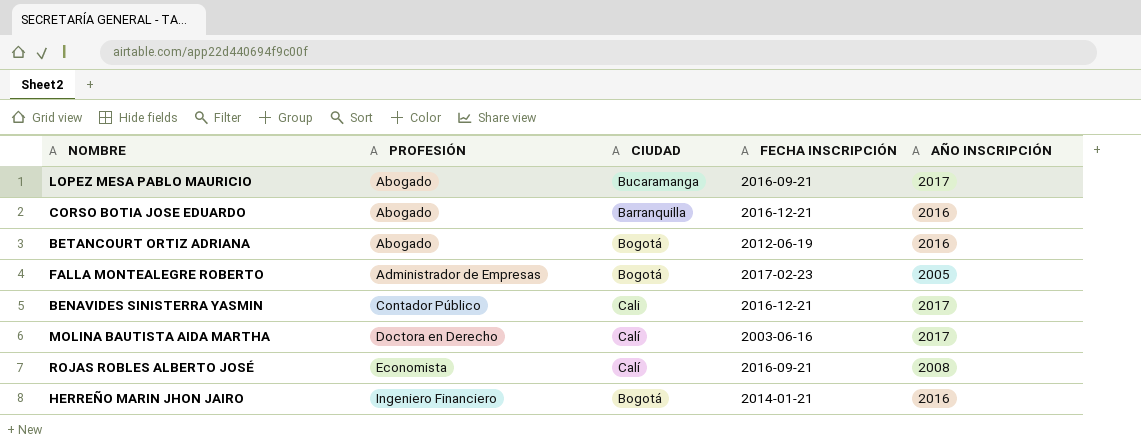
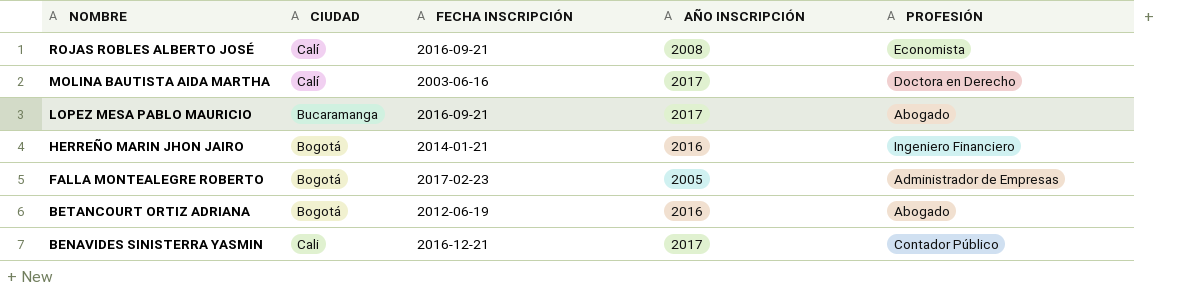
row order: PROFESIÓN ascending -> NOMBRE descending
column PROFESIÓN | position: 2 -> 5
row CORSO BOTIA JOSE EDUARDO: Abogado | Barranquilla | 2016-12-21 | 2016 -> none

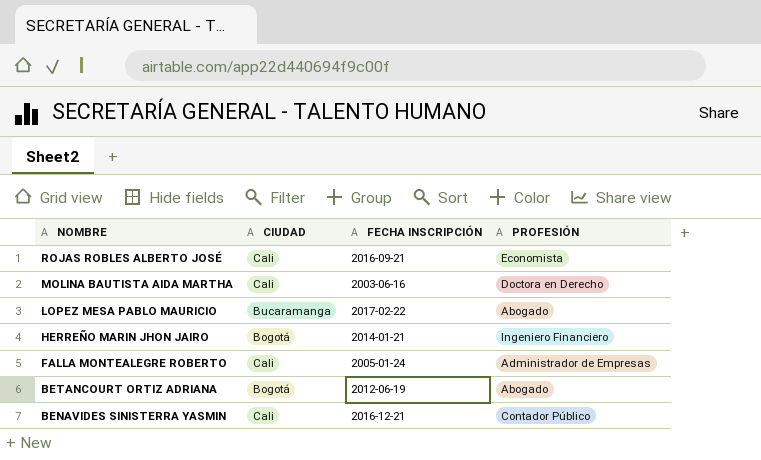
column AÑO INSCRIPCIÓN | position: 4 -> none
ROJAS ROBLES ALBERTO JOSÉ | CIUDAD: Calí -> Cali
MOLINA BAUTISTA AIDA MARTHA | CIUDAD: Calí -> Cali
LOPEZ MESA PABLO MAURICIO | FECHA INSCRIPCIÓN: 2016-09-21 -> 2017-02-22
FALLA MONTEALEGRE ROBERTO | CIUDAD: Bogotá -> Cali
FALLA MONTEALEGRE ROBERTO | FECHA INSCRIPCIÓN: 2017-02-23 -> 2005-01-24

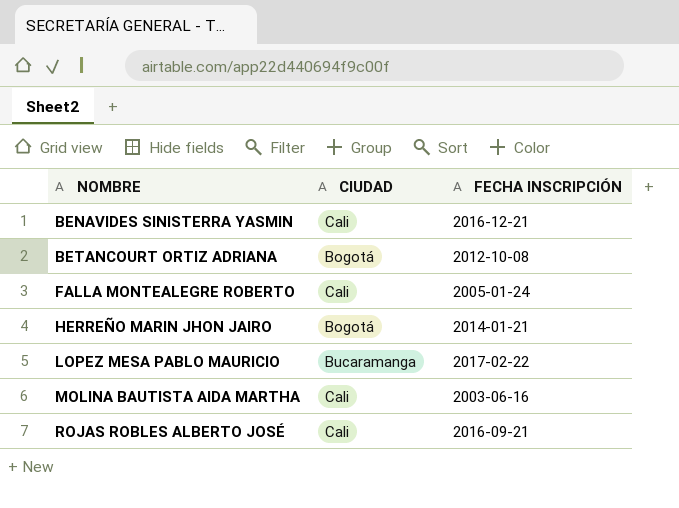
row order: NOMBRE descending -> NOMBRE ascending
column PROFESIÓN | position: 4 -> none
BETANCOURT ORTIZ ADRIANA | FECHA INSCRIPCIÓN: 2012-06-19 -> 2012-10-08

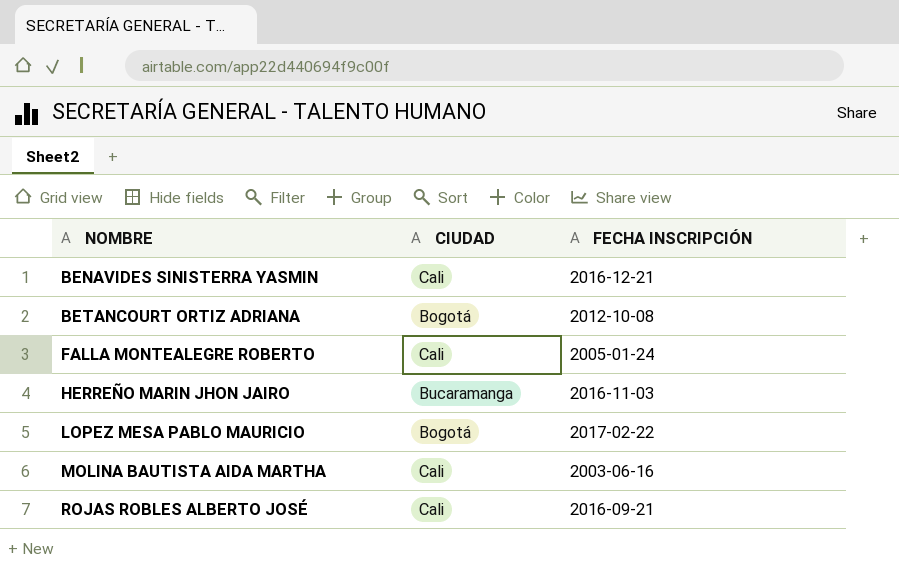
HERREÑO MARIN JHON JAIRO | CIUDAD: Bogotá -> Bucaramanga
HERREÑO MARIN JHON JAIRO | FECHA INSCRIPCIÓN: 2014-01-21 -> 2016-11-03
LOPEZ MESA PABLO MAURICIO | CIUDAD: Bucaramanga -> Bogotá

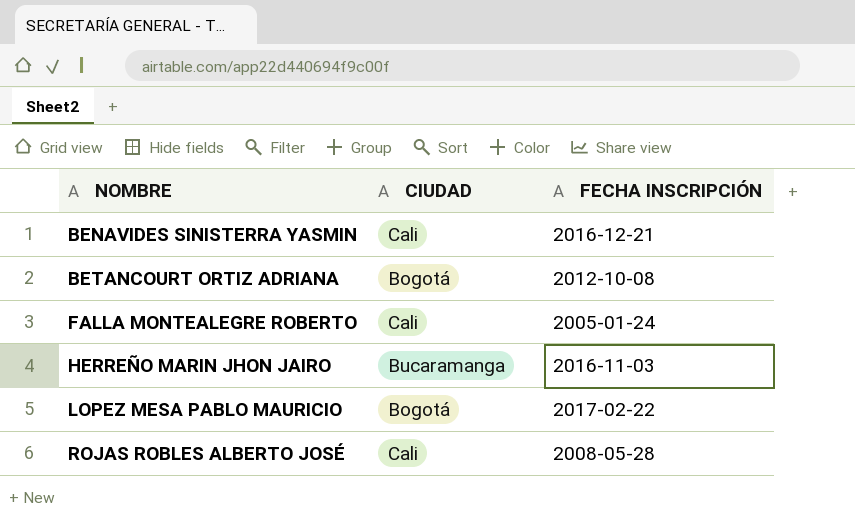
row MOLINA BAUTISTA AIDA MARTHA: Cali | 2003-06-16 -> none
ROJAS ROBLES ALBERTO JOSÉ | FECHA INSCRIPCIÓN: 2016-09-21 -> 2008-05-28

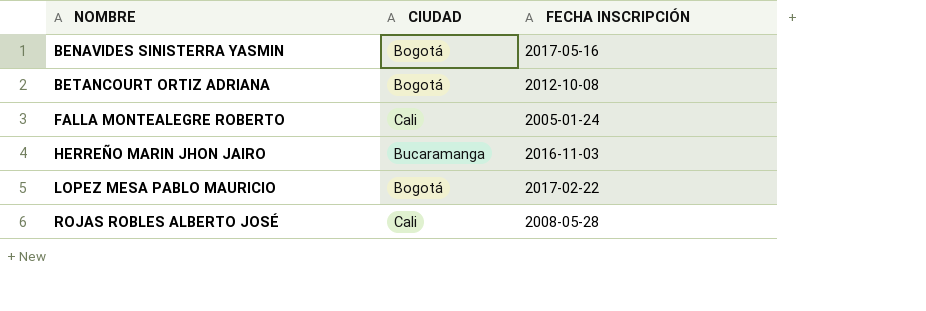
BENAVIDES SINISTERRA YASMIN | CIUDAD: Cali -> Bogotá
BENAVIDES SINISTERRA YASMIN | FECHA INSCRIPCIÓN: 2016-12-21 -> 2017-05-16

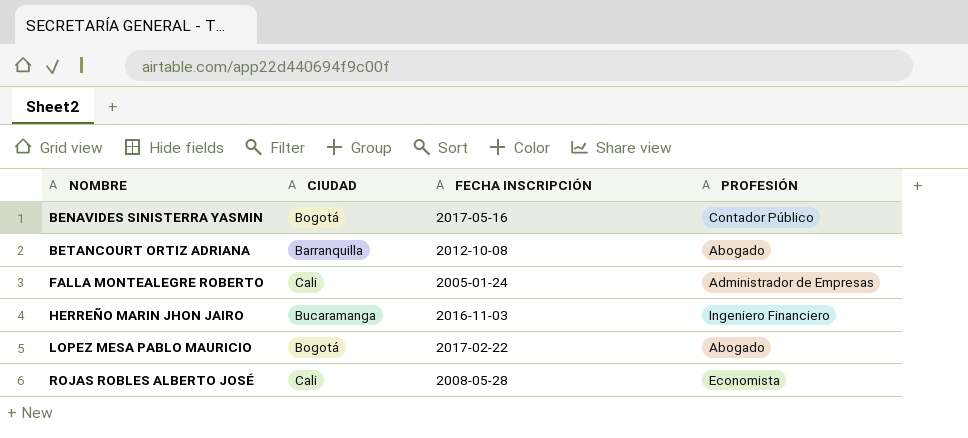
column PROFESIÓN | position: none -> 4
BETANCOURT ORTIZ ADRIANA | CIUDAD: Bogotá -> Barranquilla

